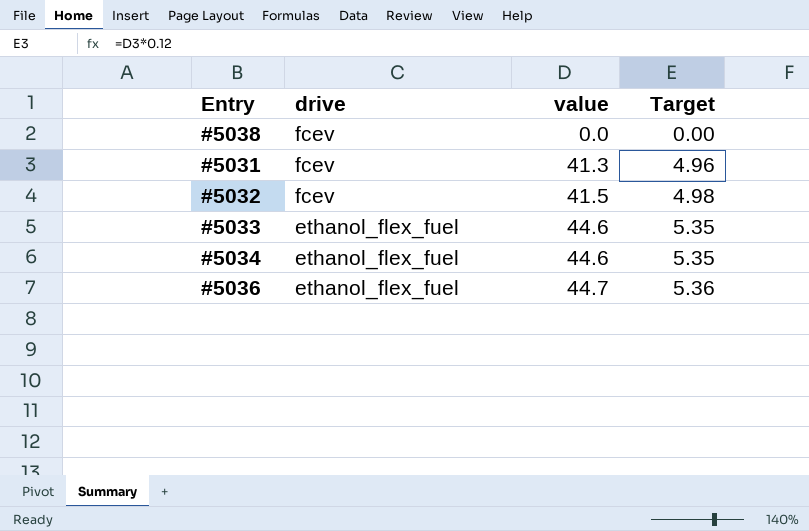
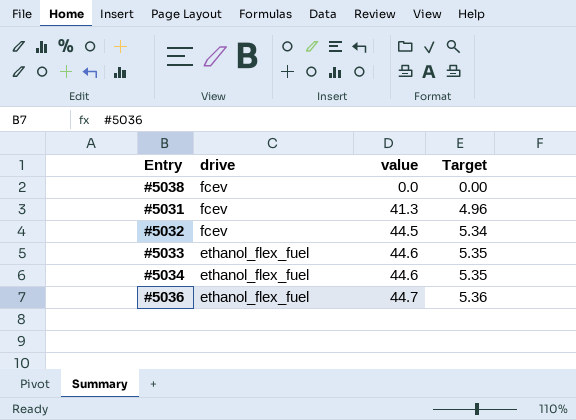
#5032 | value: 41.5 -> 44.5
#5032 | Target: 4.98 -> 5.34

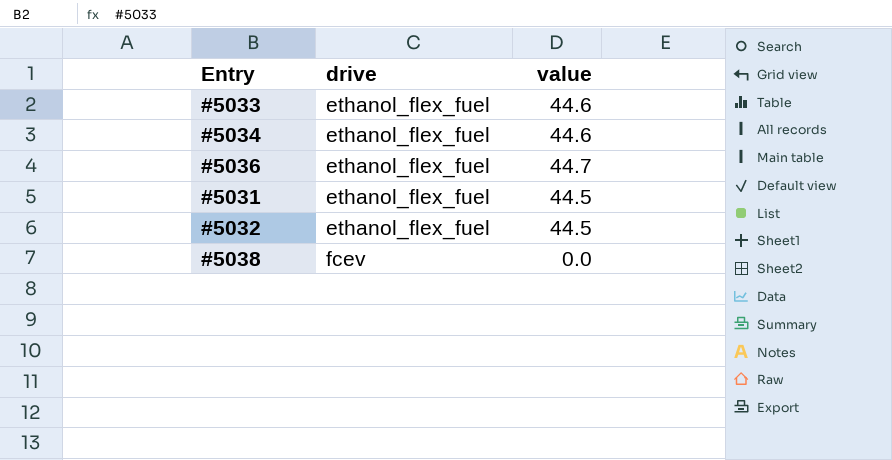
row order: drive descending -> drive ascending
column Target | formula: [value] * 0.12 -> none
#5031 | drive: fcev -> ethanol_flex_fuel
#5031 | value: 41.3 -> 44.5
#5032 | drive: fcev -> ethanol_flex_fuel

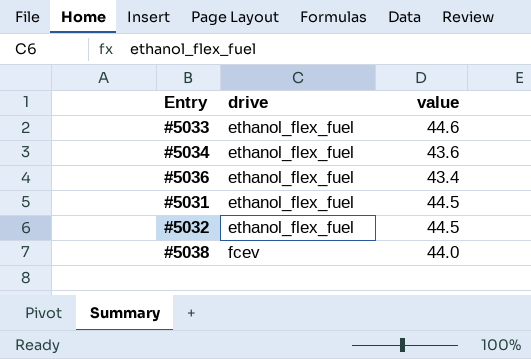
#5034 | value: 44.6 -> 43.6
#5036 | value: 44.7 -> 43.4
#5038 | value: 0.0 -> 44.0

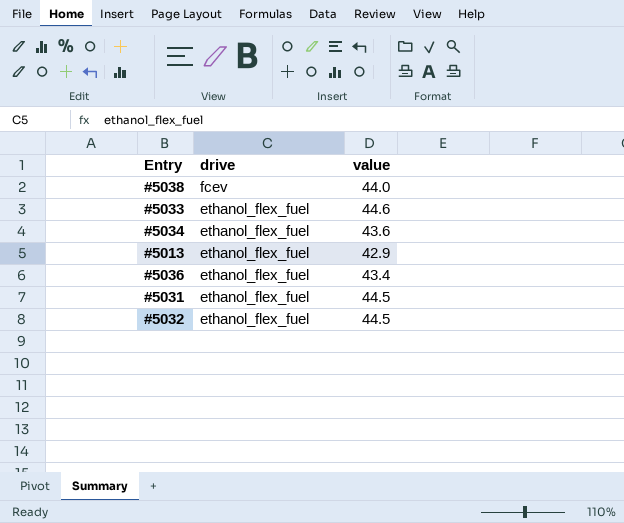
row order: drive ascending -> drive descending
row #5013: none -> ethanol_flex_fuel | 42.9

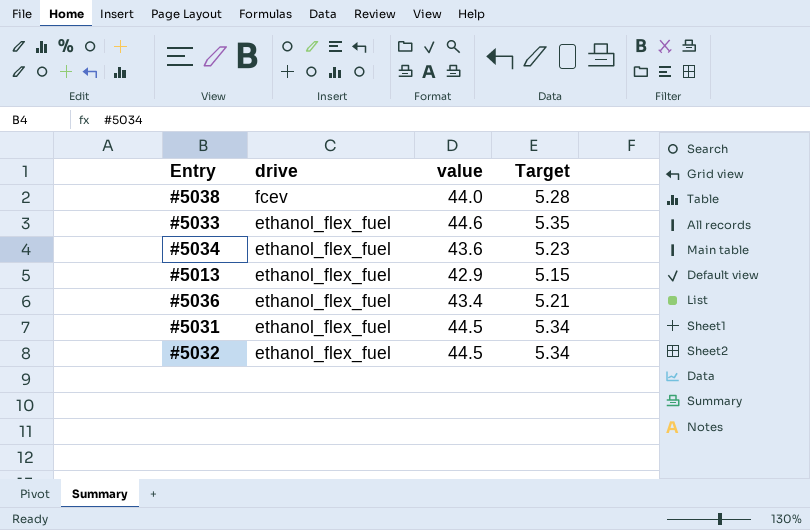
column Target | formula: none -> [value] * 0.12

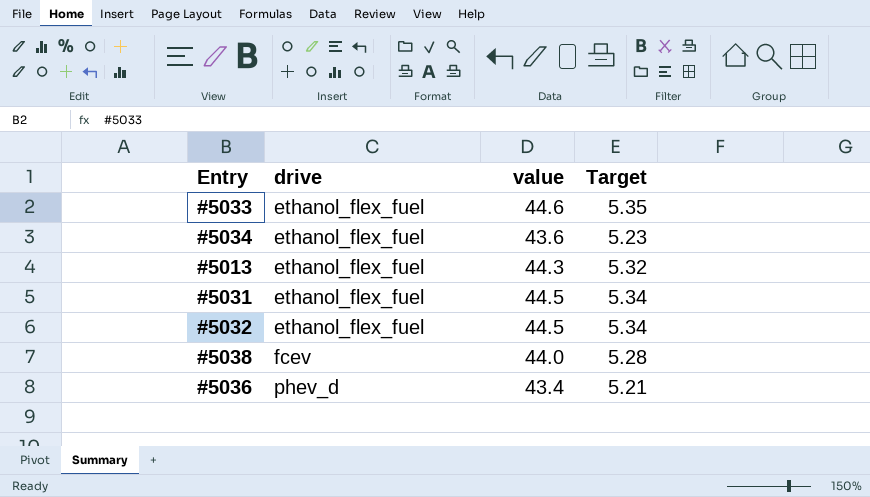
row order: drive descending -> drive ascending
#5013 | value: 42.9 -> 44.3
#5013 | Target: 5.15 -> 5.32
#5036 | drive: ethanol_flex_fuel -> phev_d

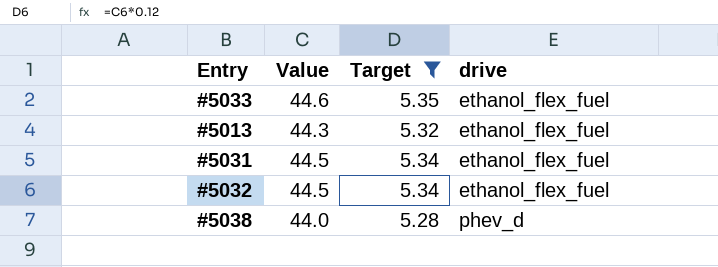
filter: none -> Target >= 5.28
column name: value -> Value
column drive | position: 2 -> 4
#5038 | drive: fcev -> phev_d

